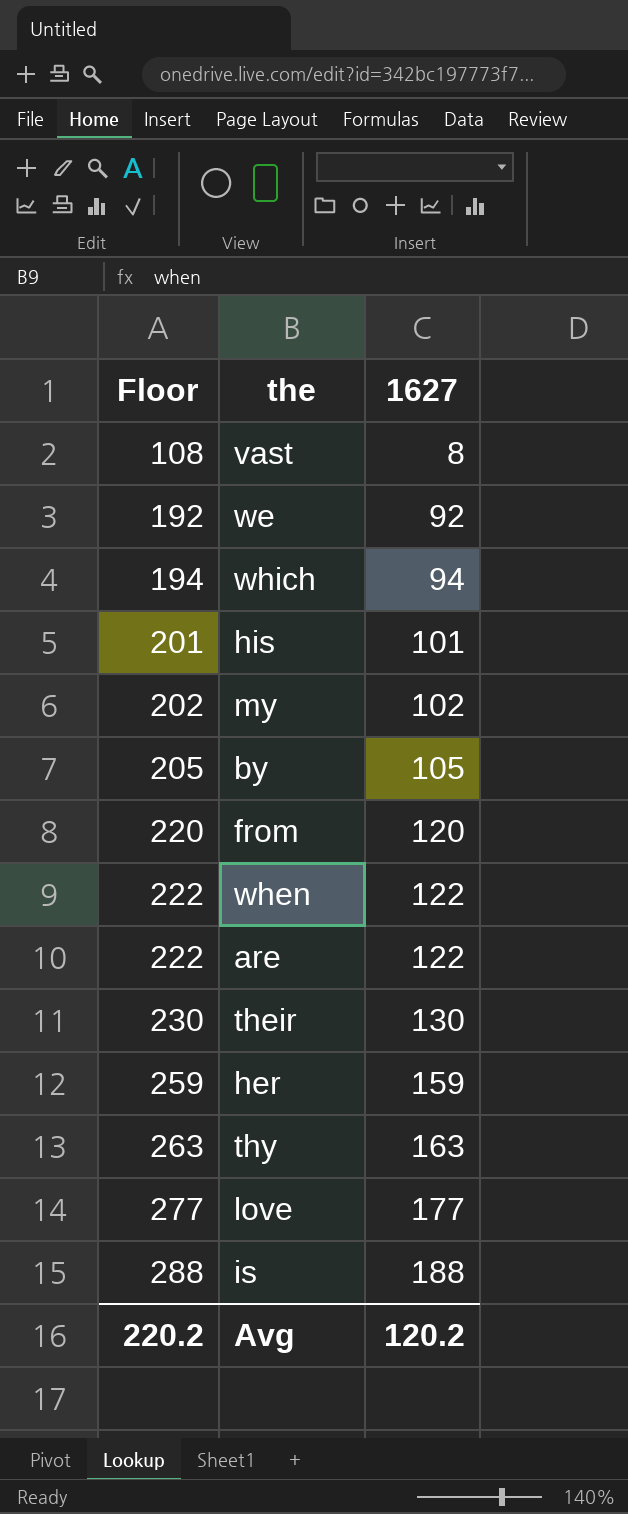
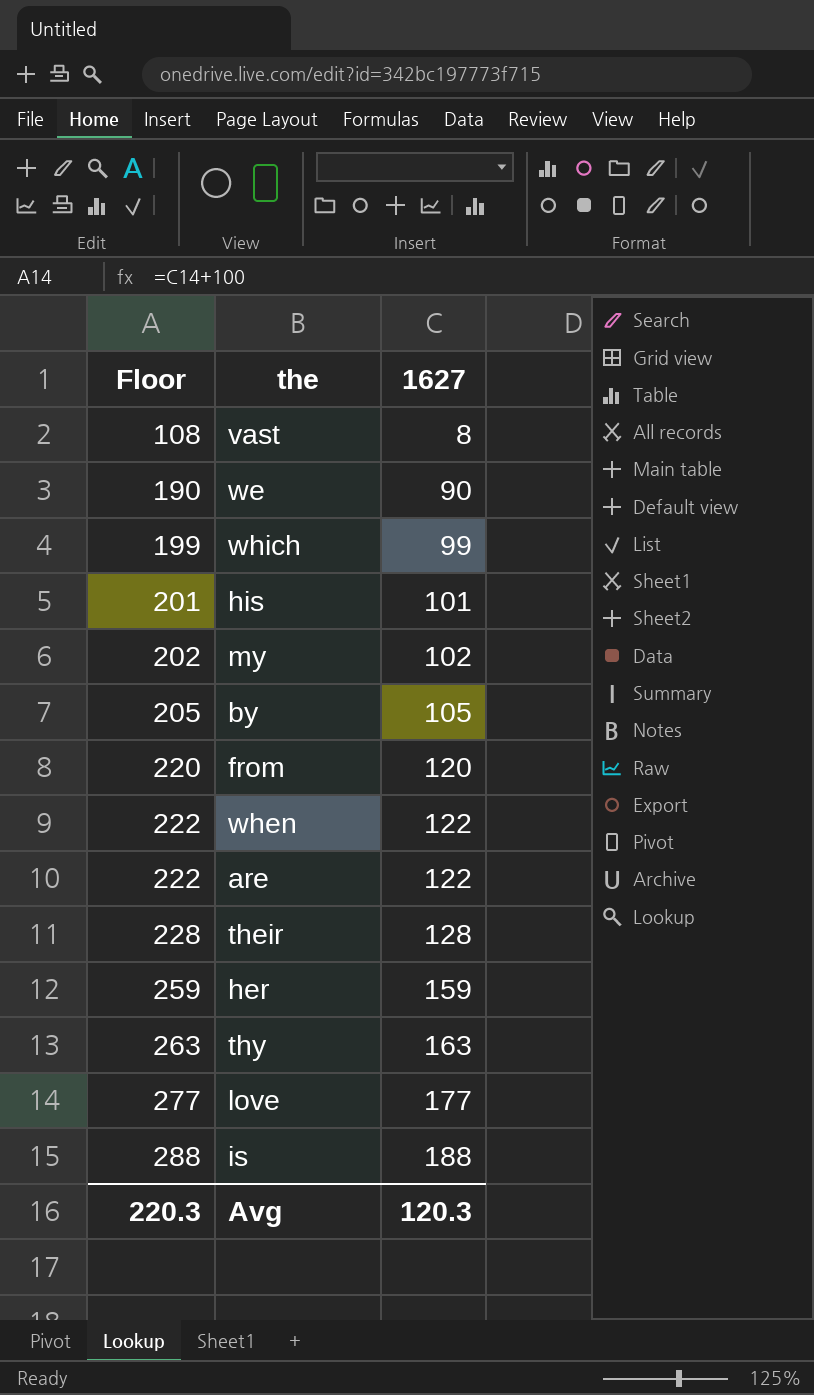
we | Floor: 192 -> 190
we | 1627: 92 -> 90
which | Floor: 194 -> 199
which | 1627: 94 -> 99
their | Floor: 230 -> 228
their | 1627: 130 -> 128
Avg | Floor: 220.2 -> 220.3
Avg | 1627: 120.2 -> 120.3

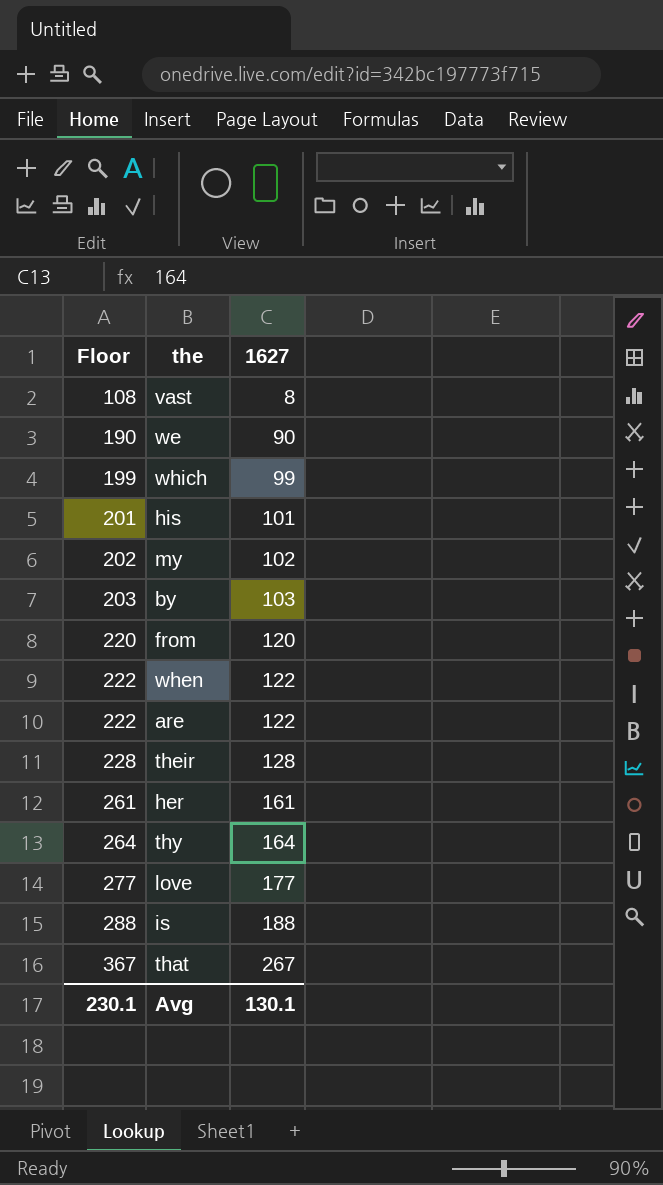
by | Floor: 205 -> 203
by | 1627: 105 -> 103
her | Floor: 259 -> 261
her | 1627: 159 -> 161
thy | Floor: 263 -> 264
thy | 1627: 163 -> 164
row that: none -> 367 | 267
Avg | Floor: 220.3 -> 230.1
Avg | 1627: 120.3 -> 130.1

